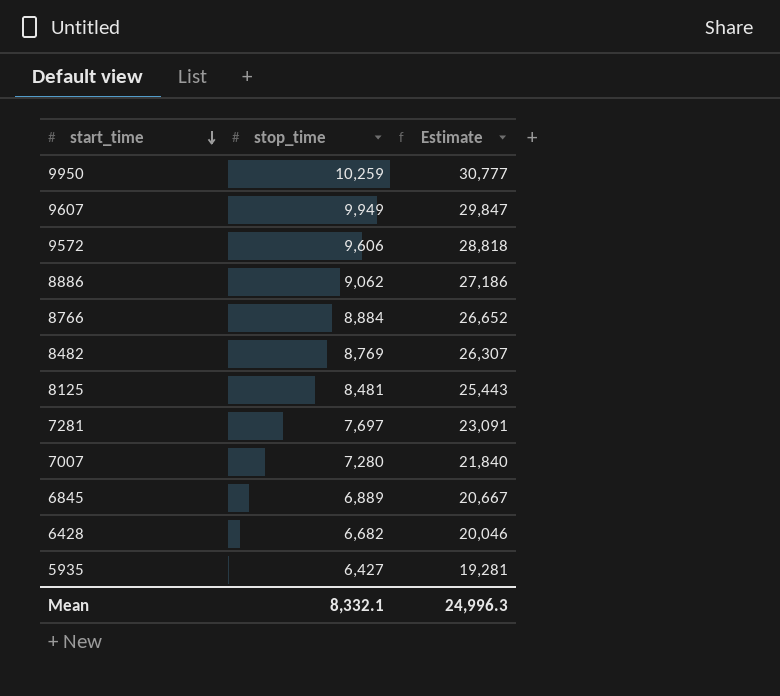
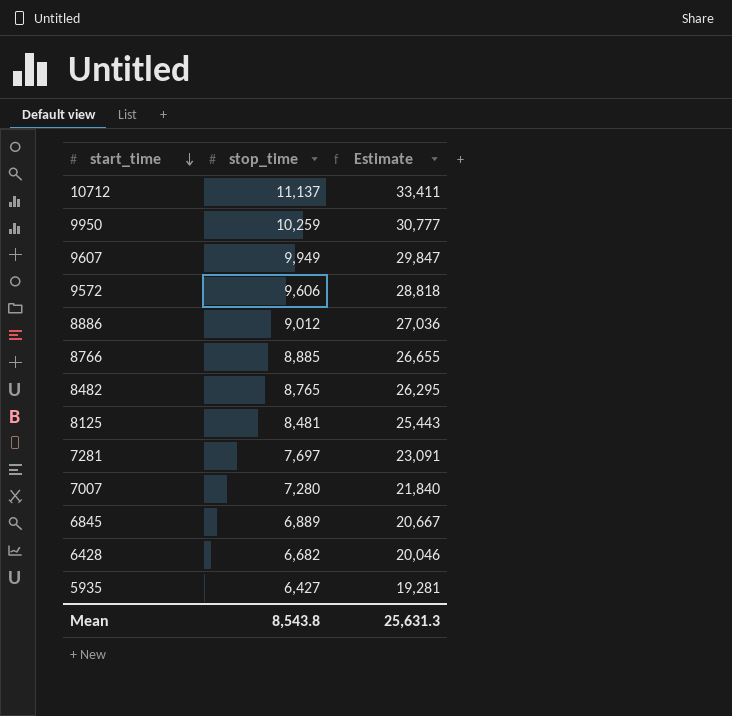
row 10712: none -> 11,137 | 33,411
8886 | stop_time: 9,062 -> 9,012
8886 | Estimate: 27,186 -> 27,036
8766 | stop_time: 8,884 -> 8,885
8766 | Estimate: 26,652 -> 26,655
8482 | stop_time: 8,769 -> 8,765
8482 | Estimate: 26,307 -> 26,295
Mean | stop_time: 8,332.1 -> 8,543.8
Mean | Estimate: 24,996.3 -> 25,631.3

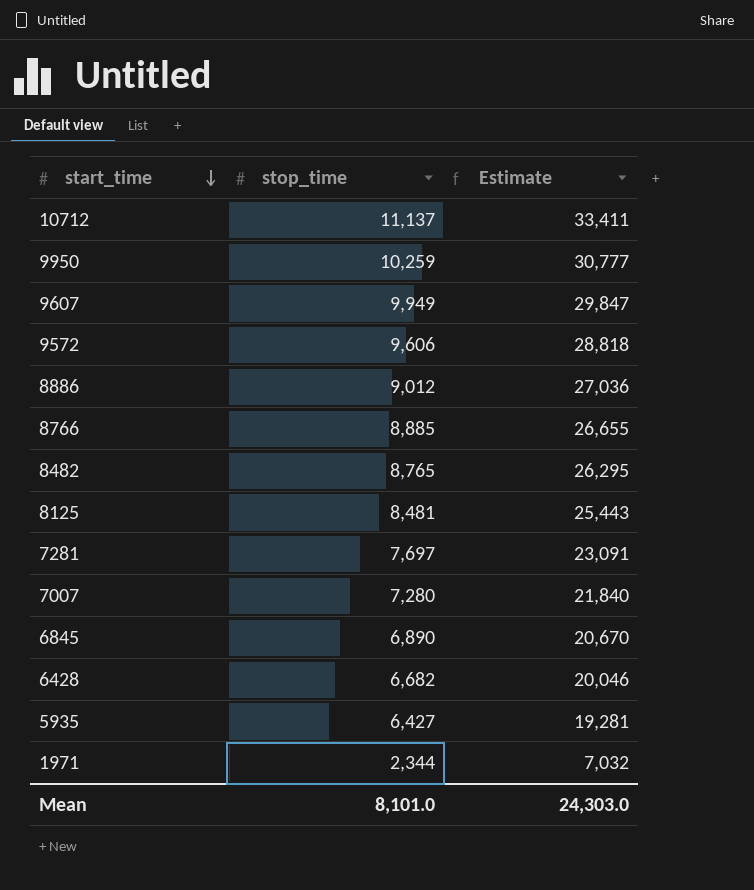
6845 | stop_time: 6,889 -> 6,890
6845 | Estimate: 20,667 -> 20,670
row 1971: none -> 2,344 | 7,032
Mean | stop_time: 8,543.8 -> 8,101.0
Mean | Estimate: 25,631.3 -> 24,303.0

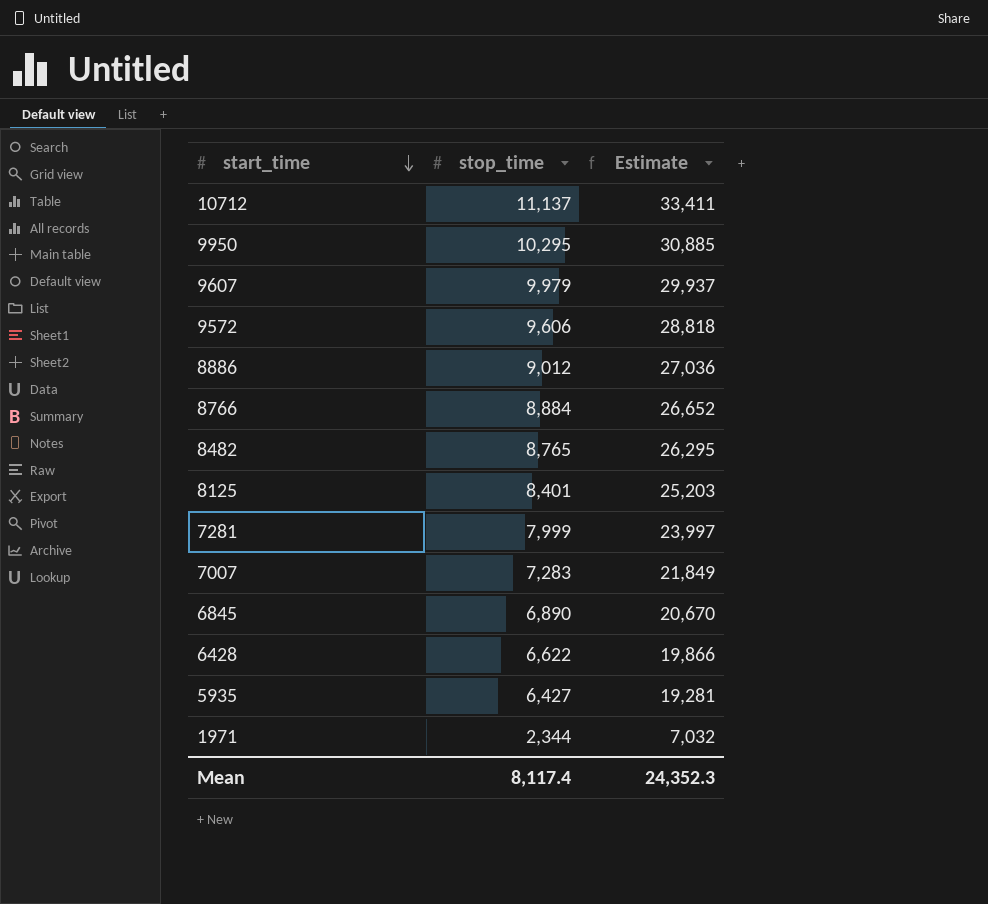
9950 | stop_time: 10,259 -> 10,295
9950 | Estimate: 30,777 -> 30,885
9607 | stop_time: 9,949 -> 9,979
9607 | Estimate: 29,847 -> 29,937
8766 | stop_time: 8,885 -> 8,884
8766 | Estimate: 26,655 -> 26,652
8125 | stop_time: 8,481 -> 8,401
8125 | Estimate: 25,443 -> 25,203
7281 | stop_time: 7,697 -> 7,999
7281 | Estimate: 23,091 -> 23,997
7007 | stop_time: 7,280 -> 7,283
7007 | Estimate: 21,840 -> 21,849
6428 | stop_time: 6,682 -> 6,622
6428 | Estimate: 20,046 -> 19,866
Mean | stop_time: 8,101.0 -> 8,117.4
Mean | Estimate: 24,303.0 -> 24,352.3

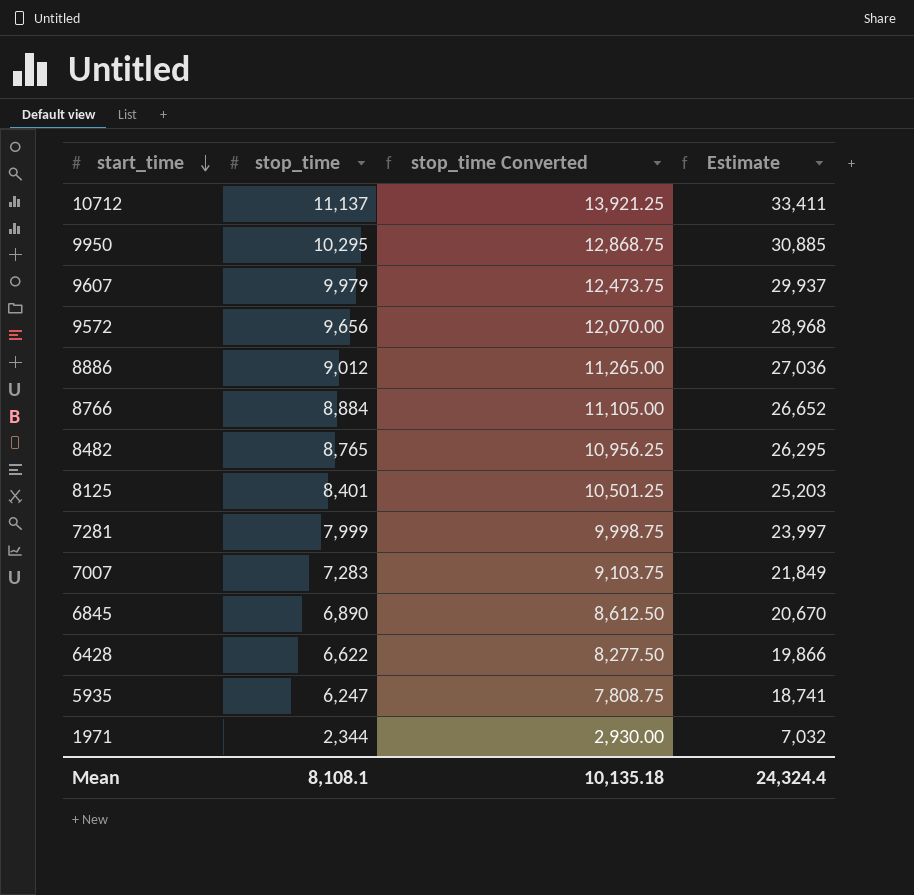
column stop_time Converted | formula: none -> [stop_time] * 1.25
9572 | stop_time: 9,606 -> 9,656
9572 | Estimate: 28,818 -> 28,968
5935 | stop_time: 6,427 -> 6,247
5935 | Estimate: 19,281 -> 18,741
Mean | stop_time: 8,117.4 -> 8,108.1
Mean | Estimate: 24,352.3 -> 24,324.4

